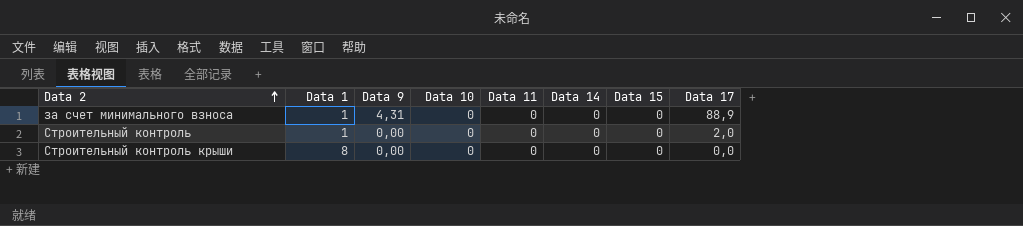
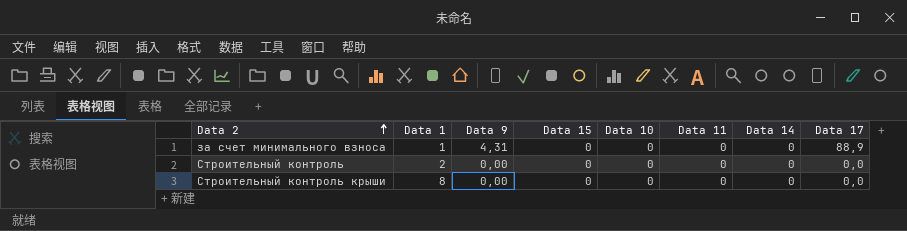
column Data 15 | position: 7 -> 4
Строительный контроль | Data 1: 1 -> 2
Строительный контроль | Data 17: 2,0 -> 0,0

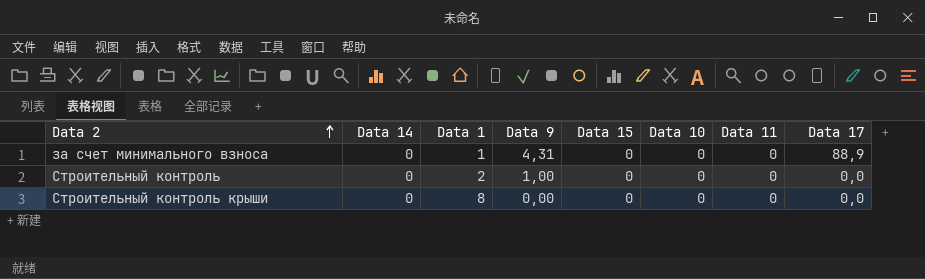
column Data 14 | position: 7 -> 2
Строительный контроль | Data 9: 0,00 -> 1,00

